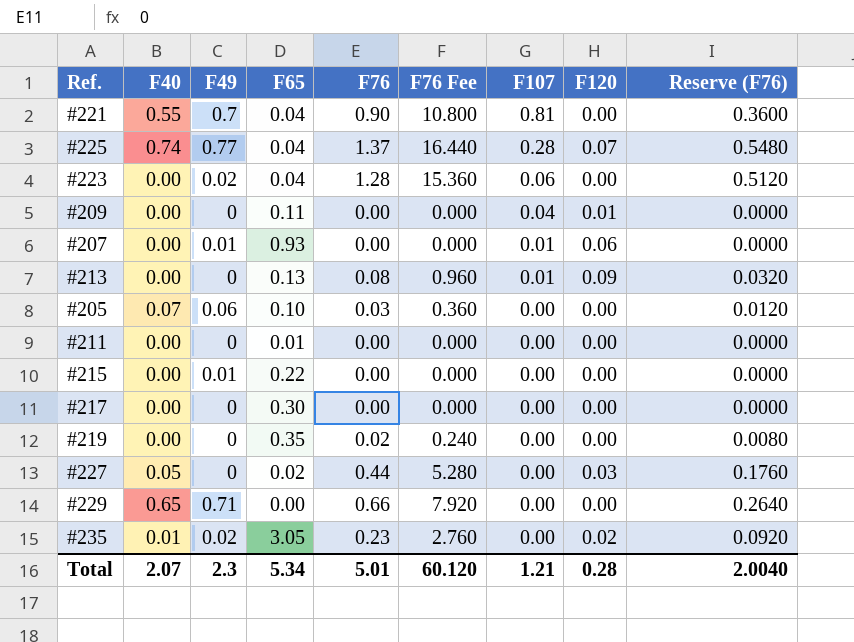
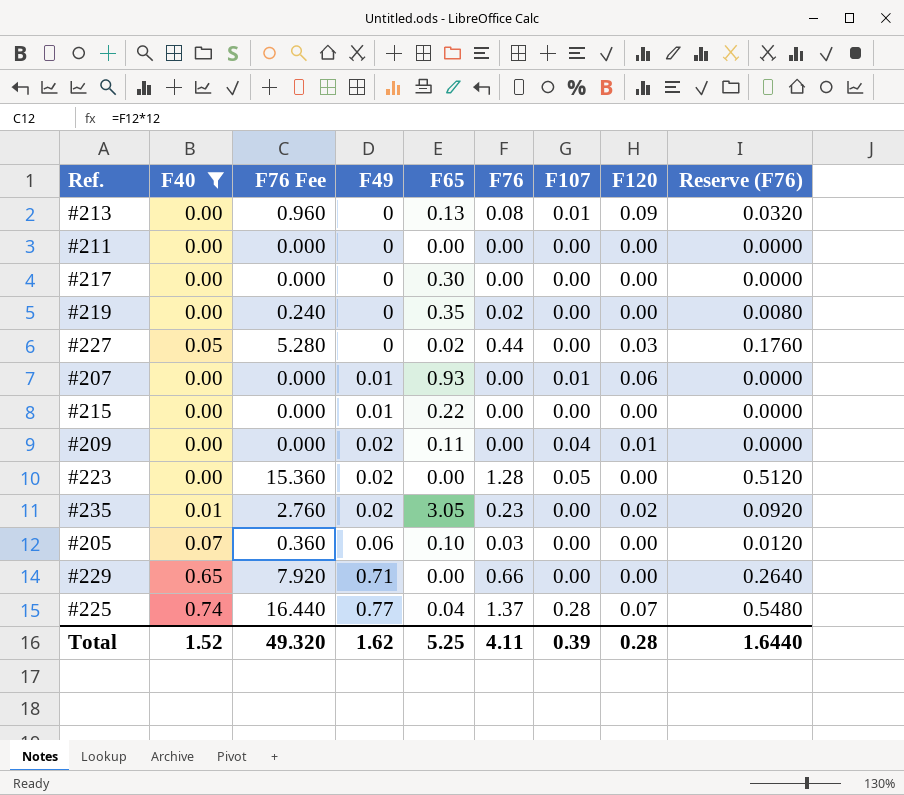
filter: none -> F40 != 0.55
row order: F107 descending -> F49 ascending
column F76 Fee | position: 6 -> 3
#211 | F65: 0.01 -> 0.00
#209 | F49: 0 -> 0.02
#223 | F65: 0.04 -> 0.00
#223 | F107: 0.06 -> 0.05
Total | F40: 2.07 -> 1.52
Total | F76 Fee: 60.120 -> 49.320
Total | F49: 2.3 -> 1.62
Total | F65: 5.34 -> 5.25
Total | F76: 5.01 -> 4.11
Total | F107: 1.21 -> 0.39
Total | Reserve (F76): 2.0040 -> 1.6440

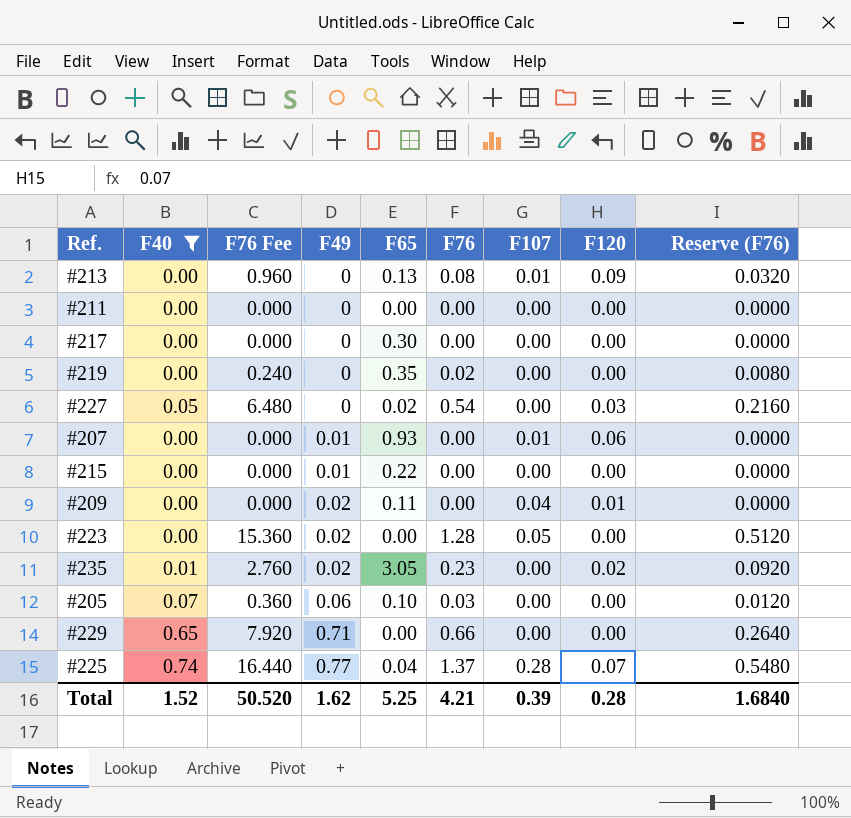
#227 | F76 Fee: 5.280 -> 6.480
#227 | F76: 0.44 -> 0.54
#227 | Reserve (F76): 0.1760 -> 0.2160
Total | F76 Fee: 49.320 -> 50.520
Total | F76: 4.11 -> 4.21
Total | Reserve (F76): 1.6440 -> 1.6840

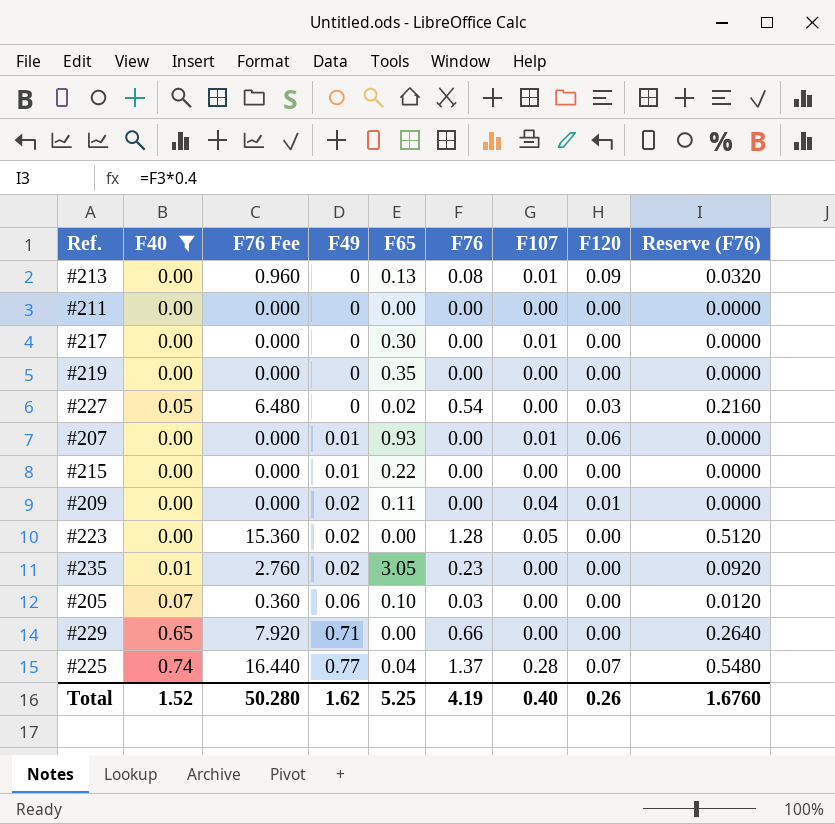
#217 | F107: 0.00 -> 0.01
#219 | F76 Fee: 0.240 -> 0.000
#219 | F76: 0.02 -> 0.00
#219 | Reserve (F76): 0.0080 -> 0.0000
#235 | F120: 0.02 -> 0.00
Total | F76 Fee: 50.520 -> 50.280
Total | F76: 4.21 -> 4.19
Total | F107: 0.39 -> 0.40
Total | F120: 0.28 -> 0.26
Total | Reserve (F76): 1.6840 -> 1.6760

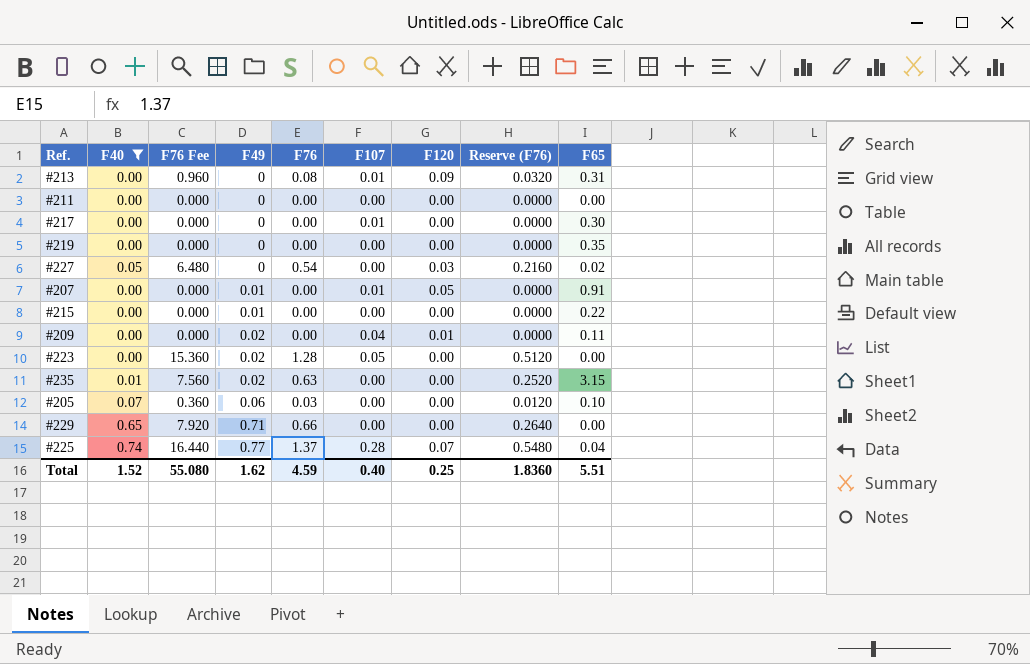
column F65 | position: 5 -> 9
#213 | F65: 0.13 -> 0.31
#207 | F120: 0.06 -> 0.05
#207 | F65: 0.93 -> 0.91
#235 | F76 Fee: 2.760 -> 7.560
#235 | F76: 0.23 -> 0.63
#235 | Reserve (F76): 0.0920 -> 0.2520
#235 | F65: 3.05 -> 3.15
Total | F76 Fee: 50.280 -> 55.080
Total | F76: 4.19 -> 4.59
Total | F120: 0.26 -> 0.25
Total | Reserve (F76): 1.6760 -> 1.8360
Total | F65: 5.25 -> 5.51

